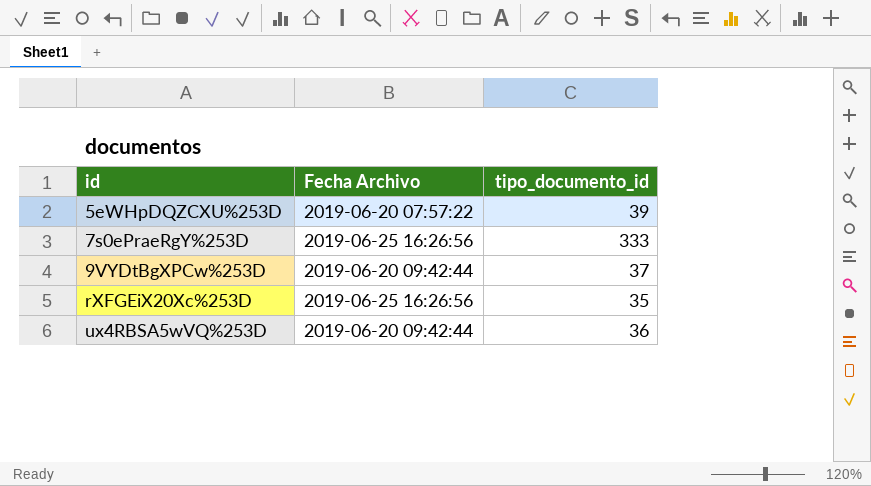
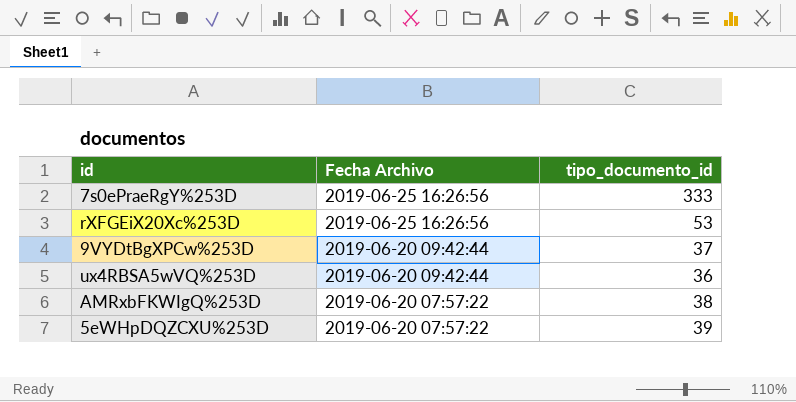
row order: id ascending -> Fecha Archivo descending
rXFGEiX20Xc%253D | tipo_documento_id: 35 -> 53
row AMRxbFKWIgQ%253D: none -> 2019-06-20 07:57:22 | 38

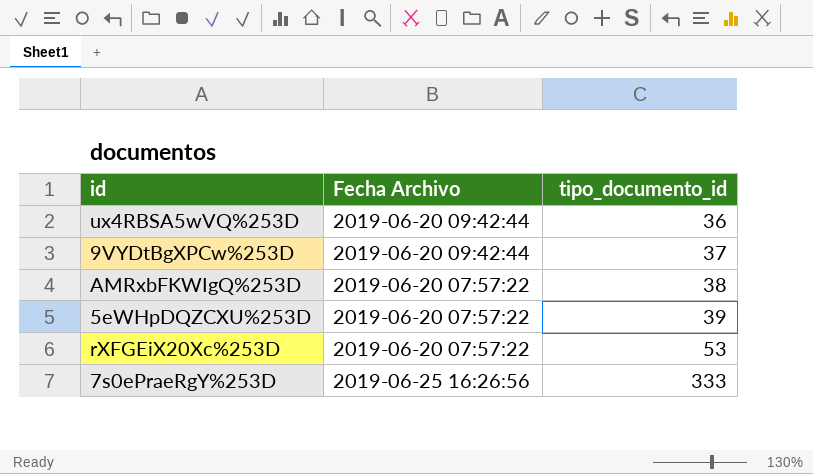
row order: Fecha Archivo descending -> tipo_documento_id ascending
rXFGEiX20Xc%253D | Fecha Archivo: 2019-06-25 16:26:56 -> 2019-06-20 07:57:22

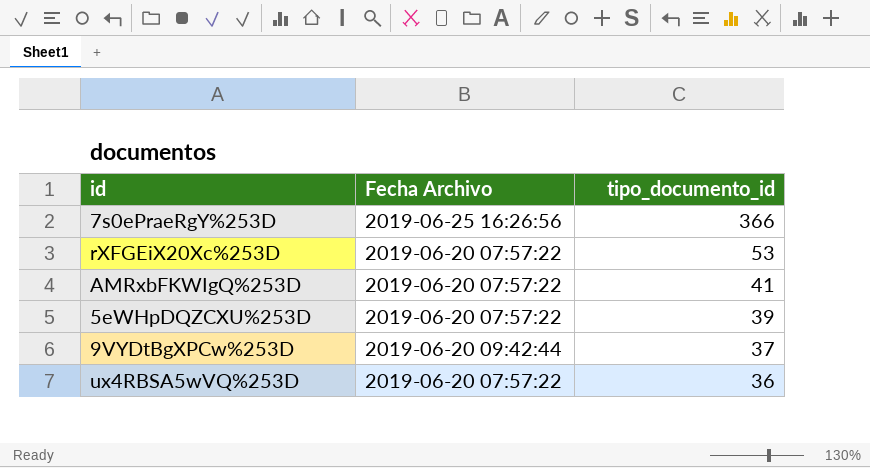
row order: tipo_documento_id ascending -> tipo_documento_id descending
7s0ePraeRgY%253D | tipo_documento_id: 333 -> 366
AMRxbFKWIgQ%253D | tipo_documento_id: 38 -> 41
ux4RBSA5wVQ%253D | Fecha Archivo: 2019-06-20 09:42:44 -> 2019-06-20 07:57:22

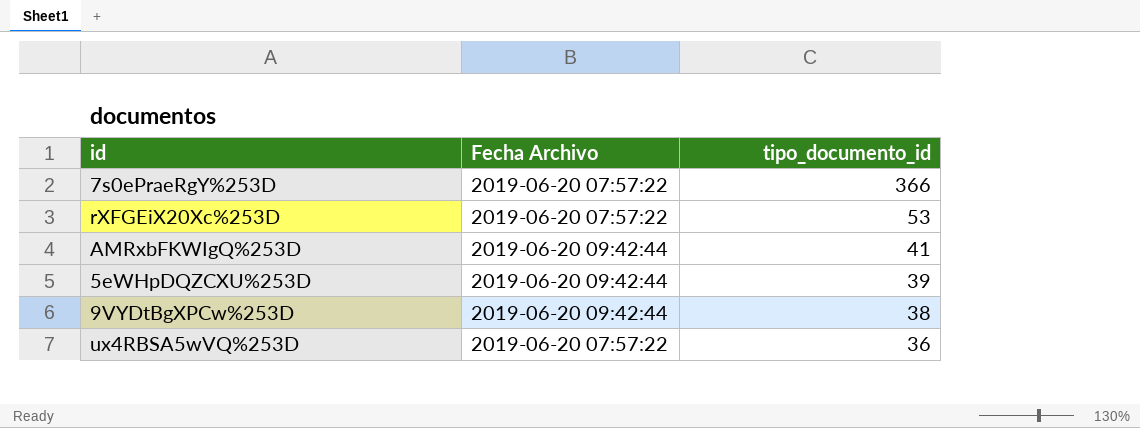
7s0ePraeRgY%253D | Fecha Archivo: 2019-06-25 16:26:56 -> 2019-06-20 07:57:22
AMRxbFKWIgQ%253D | Fecha Archivo: 2019-06-20 07:57:22 -> 2019-06-20 09:42:44
5eWHpDQZCXU%253D | Fecha Archivo: 2019-06-20 07:57:22 -> 2019-06-20 09:42:44
9VYDtBgXPCw%253D | tipo_documento_id: 37 -> 38

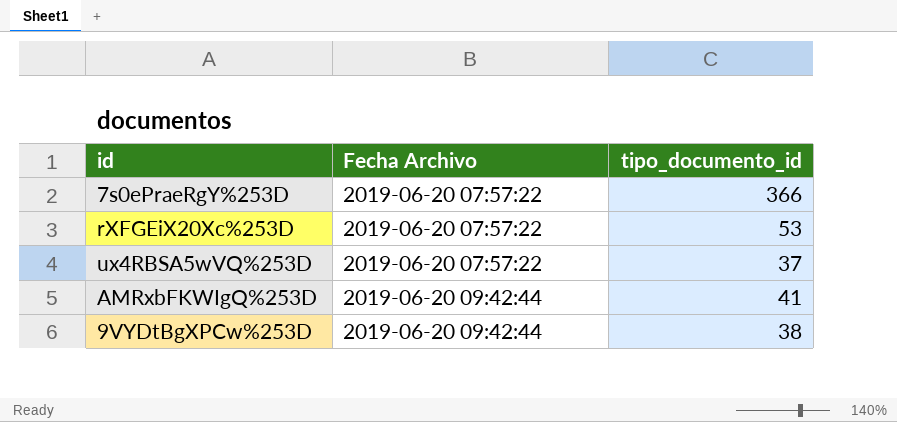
row order: tipo_documento_id descending -> Fecha Archivo ascending
row 5eWHpDQZCXU%253D: 2019-06-20 09:42:44 | 39 -> none
ux4RBSA5wVQ%253D | tipo_documento_id: 36 -> 37

